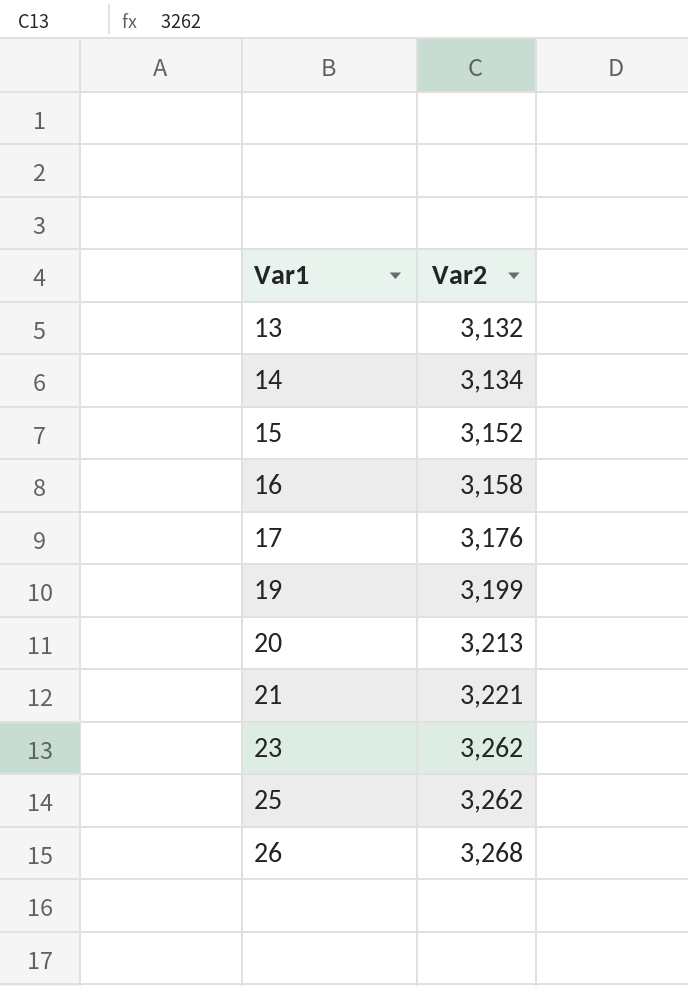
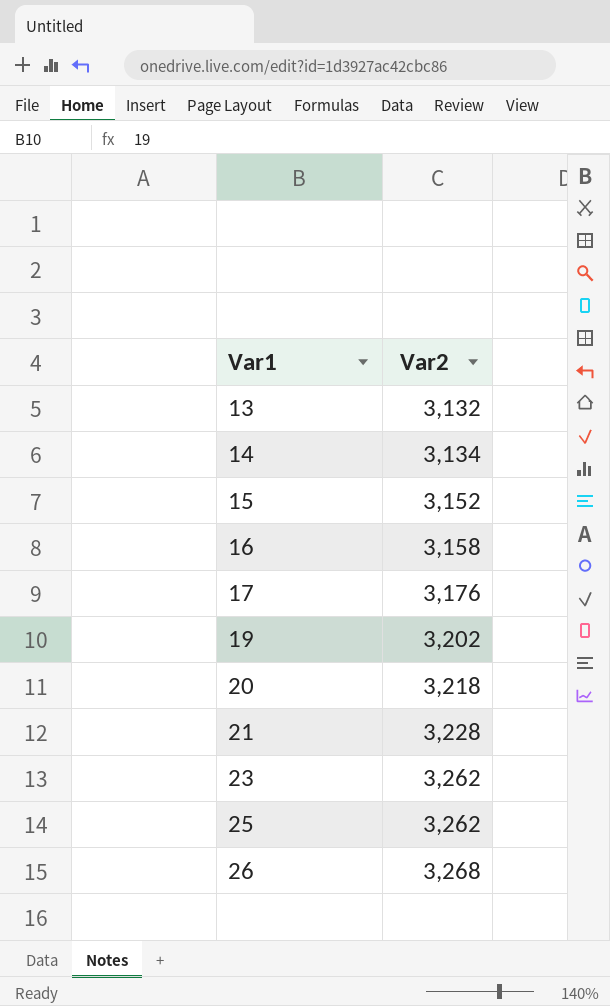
19 | Var2: 3,199 -> 3,202
20 | Var2: 3,213 -> 3,218
21 | Var2: 3,221 -> 3,228

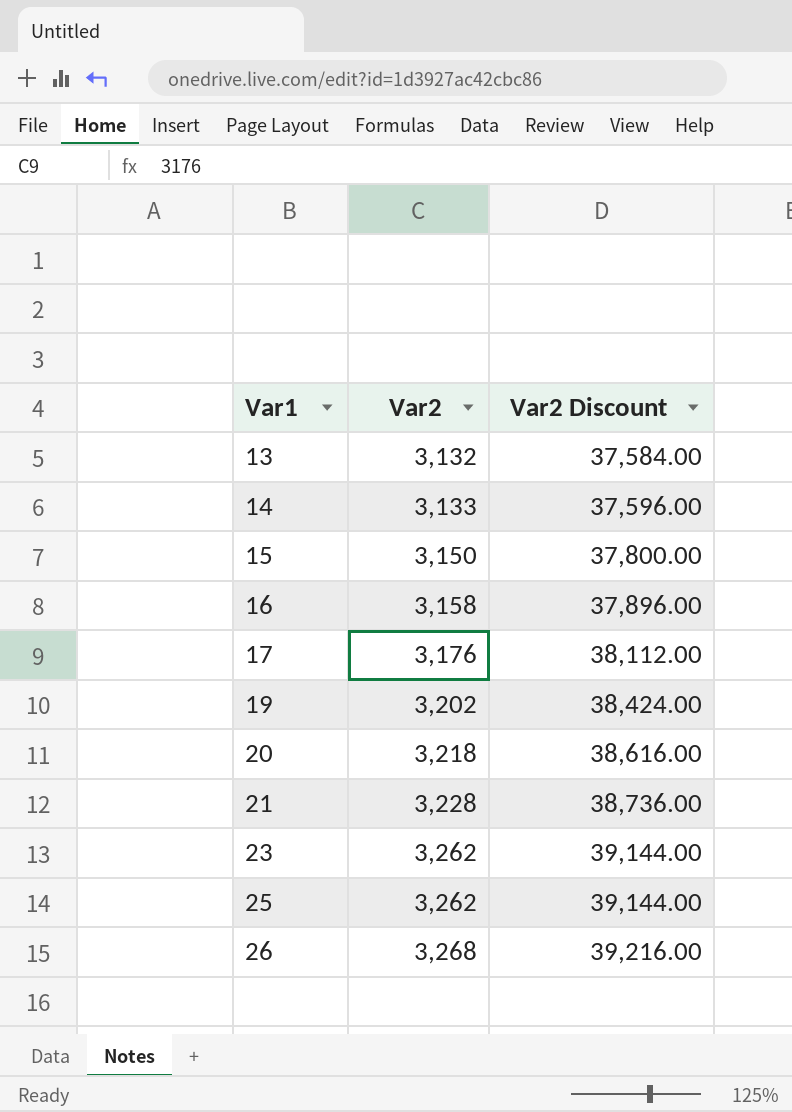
column Var2 Discount | formula: none -> [Var2] * 12
14 | Var2: 3,134 -> 3,133
15 | Var2: 3,152 -> 3,150

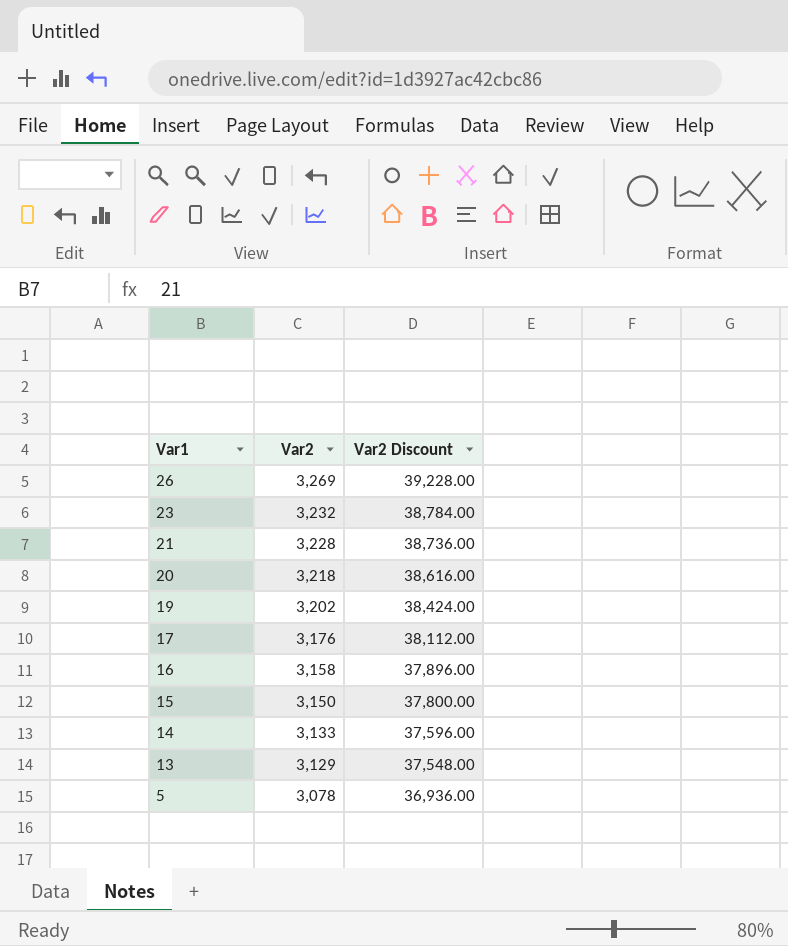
row order: Var1 ascending -> Var1 descending
row 25: 3,262 | 39,144.00 -> none
26 | Var2: 3,268 -> 3,269
26 | Var2 Discount: 39,216.00 -> 39,228.00
23 | Var2: 3,262 -> 3,232
23 | Var2 Discount: 39,144.00 -> 38,784.00
13 | Var2: 3,132 -> 3,129
13 | Var2 Discount: 37,584.00 -> 37,548.00
row 5: none -> 3,078 | 36,936.00

